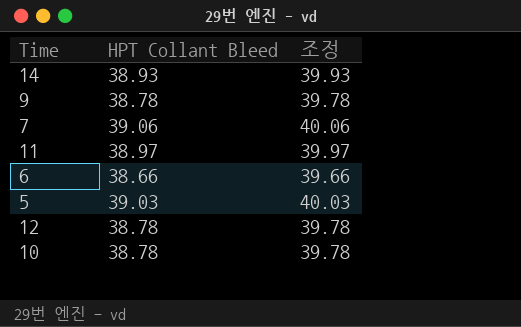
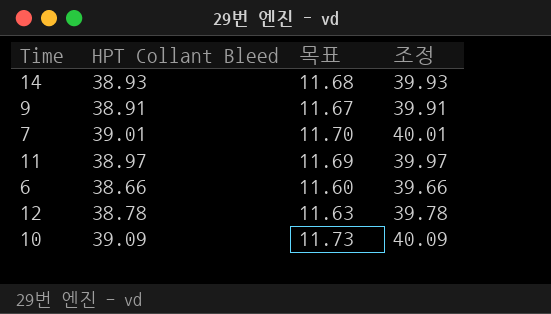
column 목표 | formula: none -> [HPT Collant Bleed] * 0.3
row 5: 39.03 | 40.03 -> none
9 | HPT Collant Bleed: 38.78 -> 38.91
9 | 조정: 39.78 -> 39.91
7 | HPT Collant Bleed: 39.06 -> 39.01
7 | 조정: 40.06 -> 40.01
10 | HPT Collant Bleed: 38.78 -> 39.09
10 | 조정: 39.78 -> 40.09

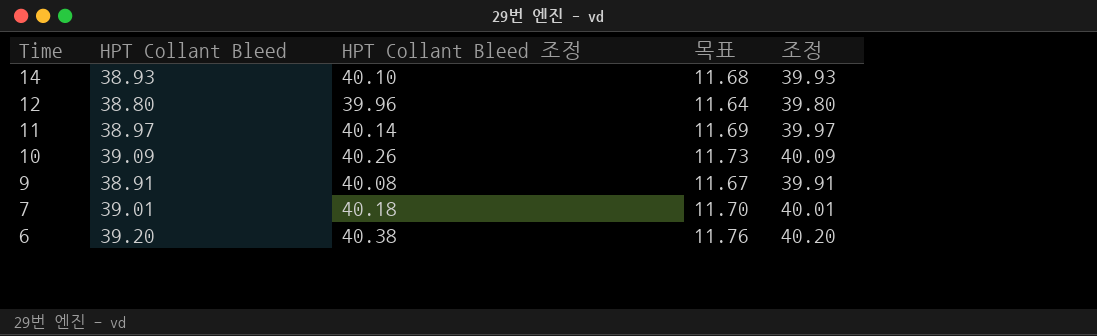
row order: none -> Time descending
column HPT Collant Bleed 조정 | formula: none -> [HPT Collant Bleed] * 1.03
12 | HPT Collant Bleed: 38.78 -> 38.80
12 | 목표: 11.63 -> 11.64
12 | 조정: 39.78 -> 39.80
6 | HPT Collant Bleed: 38.66 -> 39.20
6 | 목표: 11.60 -> 11.76
6 | 조정: 39.66 -> 40.20

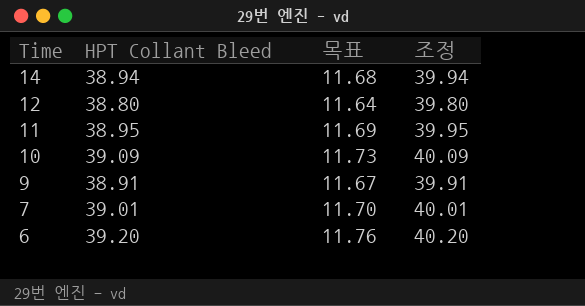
column HPT Collant Bleed 조정 | formula: [HPT Collant Bleed] * 1.03 -> none
14 | HPT Collant Bleed: 38.93 -> 38.94
14 | 조정: 39.93 -> 39.94
11 | HPT Collant Bleed: 38.97 -> 38.95
11 | 조정: 39.97 -> 39.95

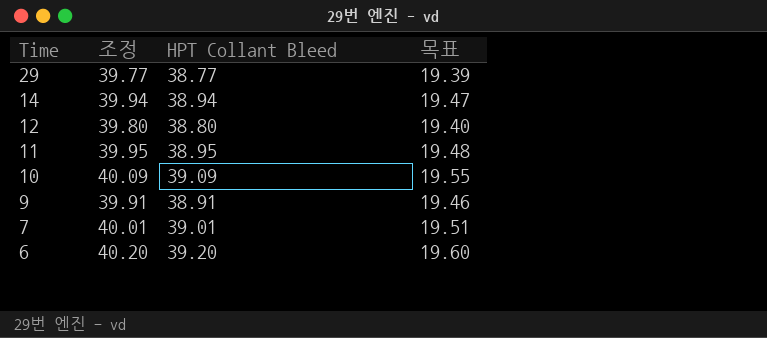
column 조정 | position: 4 -> 2
column 목표 | formula: [HPT Collant Bleed] * 0.3 -> [HPT Collant Bleed] * 0.5
row 29: none -> 39.77 | 38.77 | 19.39

